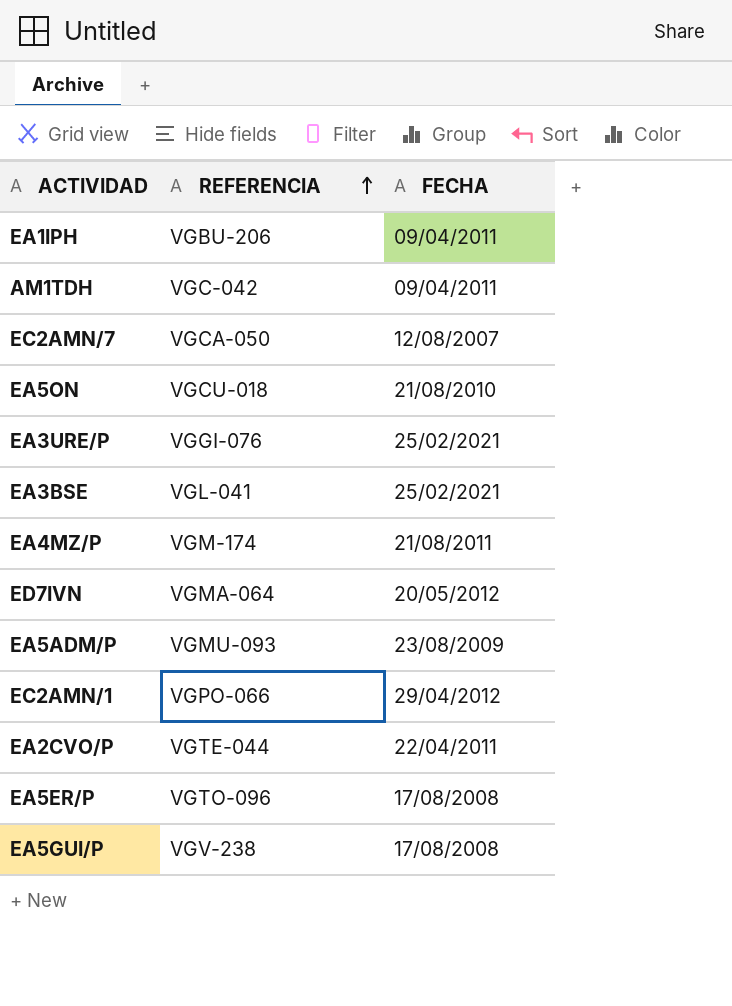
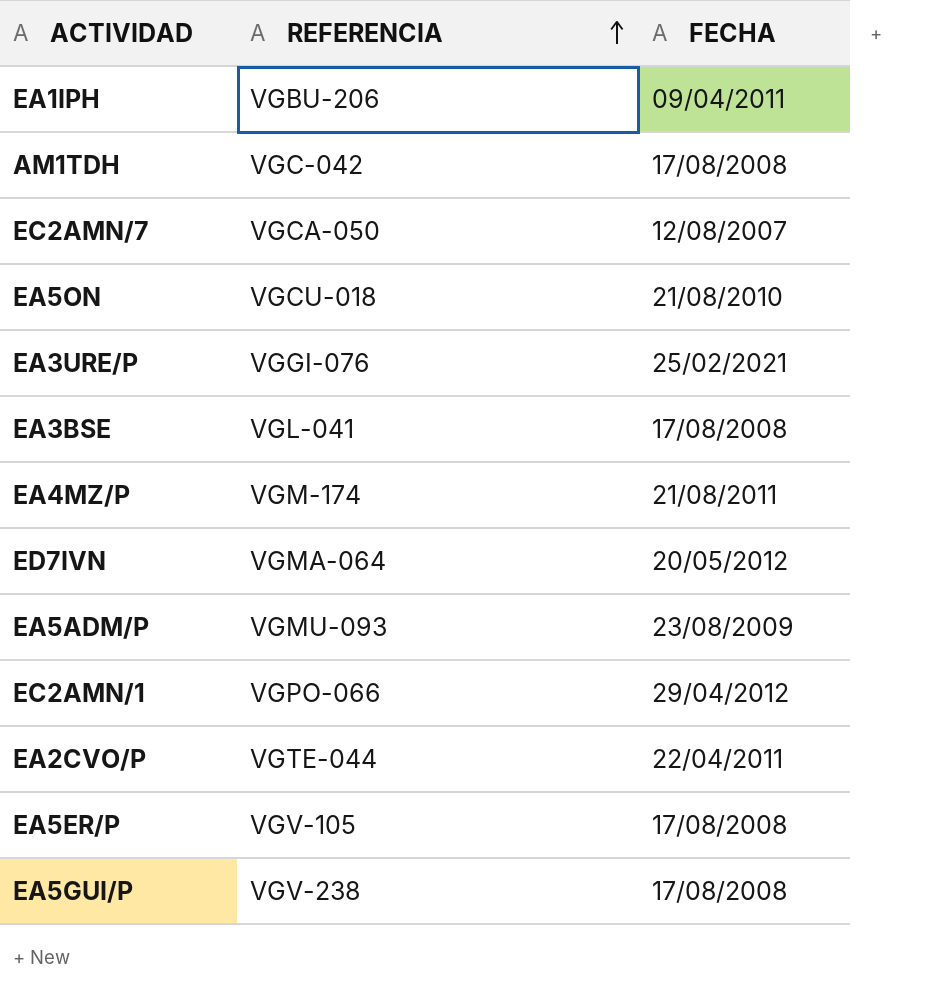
AM1TDH | FECHA: 09/04/2011 -> 17/08/2008
EA3BSE | FECHA: 25/02/2021 -> 17/08/2008
EA5ER/P | REFERENCIA: VGTO-096 -> VGV-105

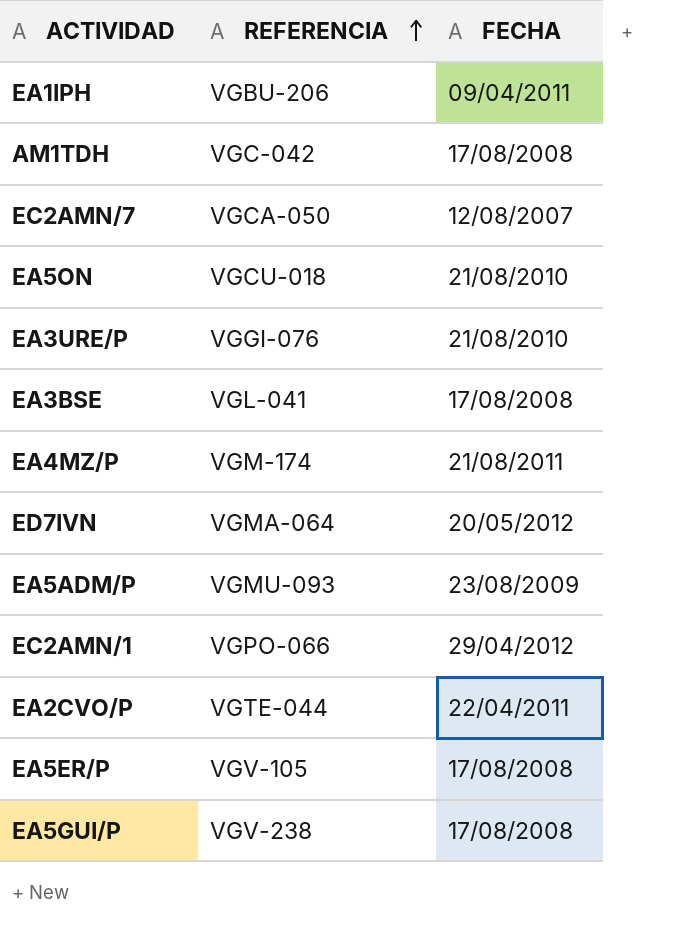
EA3URE/P | FECHA: 25/02/2021 -> 21/08/2010

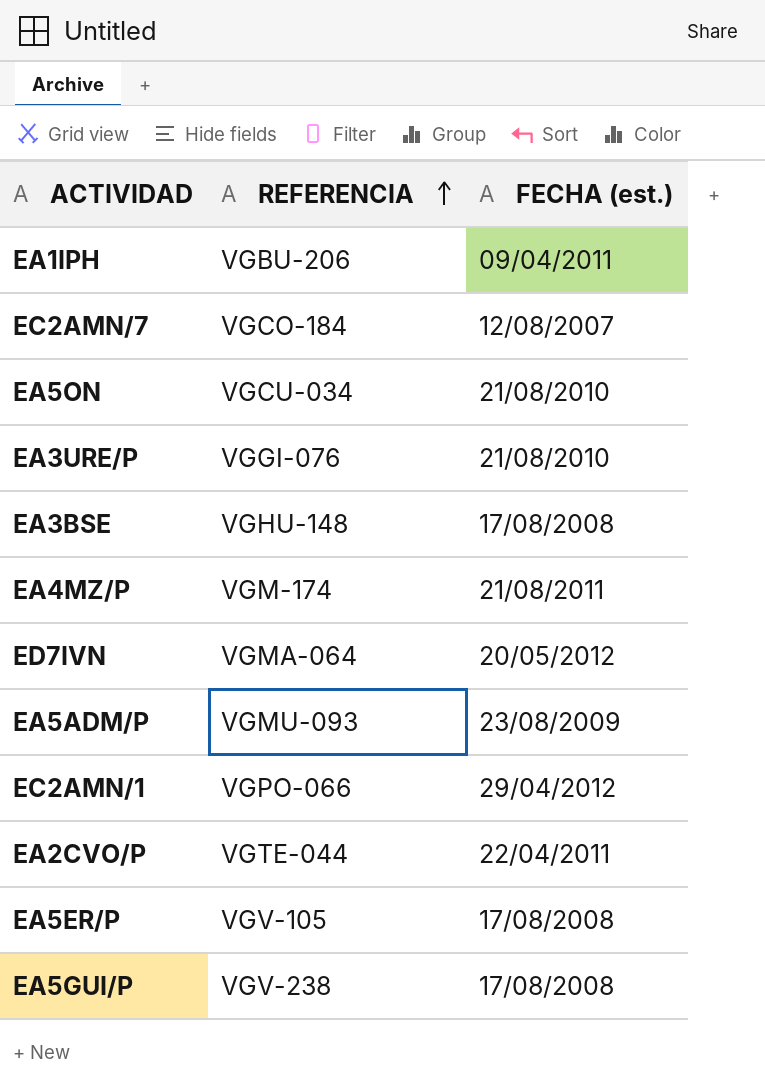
column name: FECHA -> FECHA (est.)
row AM1TDH: VGC-042 | 17/08/2008 -> none
EC2AMN/7 | REFERENCIA: VGCA-050 -> VGCO-184
EA5ON | REFERENCIA: VGCU-018 -> VGCU-034
EA3BSE | REFERENCIA: VGL-041 -> VGHU-148

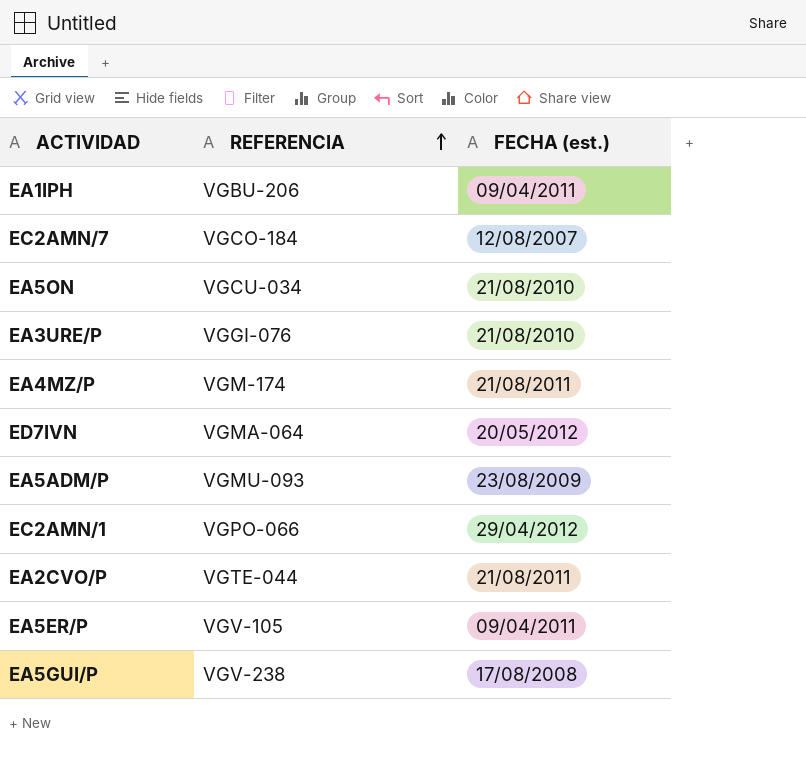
row EA3BSE: VGHU-148 | 17/08/2008 -> none
EA2CVO/P | FECHA (est.): 22/04/2011 -> 21/08/2011
EA5ER/P | FECHA (est.): 17/08/2008 -> 09/04/2011

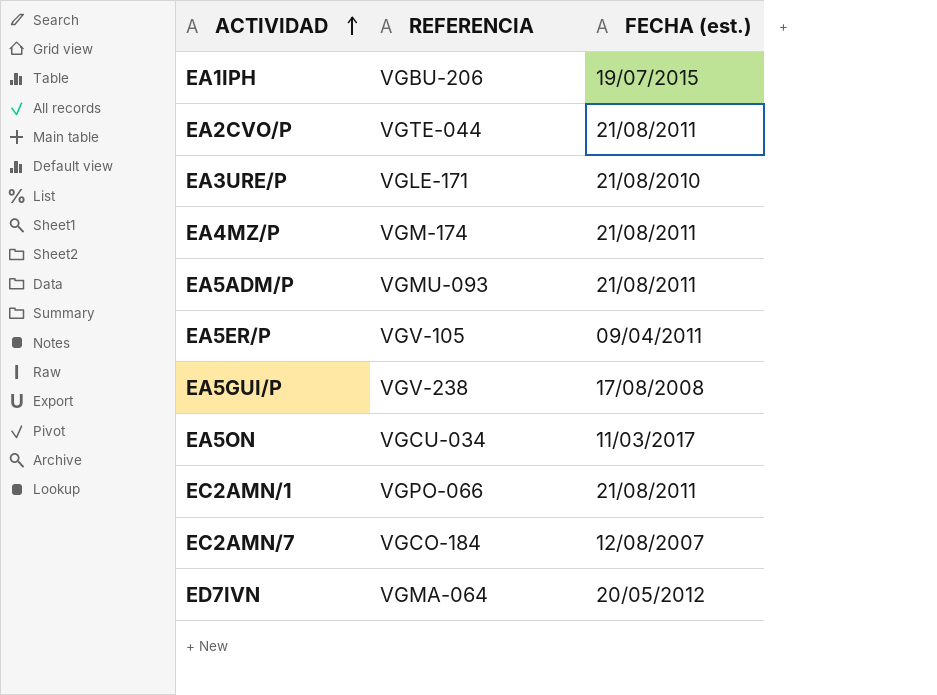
row order: REFERENCIA ascending -> ACTIVIDAD ascending
EA1IPH | FECHA (est.): 09/04/2011 -> 19/07/2015
EA3URE/P | REFERENCIA: VGGI-076 -> VGLE-171
EA5ADM/P | FECHA (est.): 23/08/2009 -> 21/08/2011
EA5ON | FECHA (est.): 21/08/2010 -> 11/03/2017
EC2AMN/1 | FECHA (est.): 29/04/2012 -> 21/08/2011

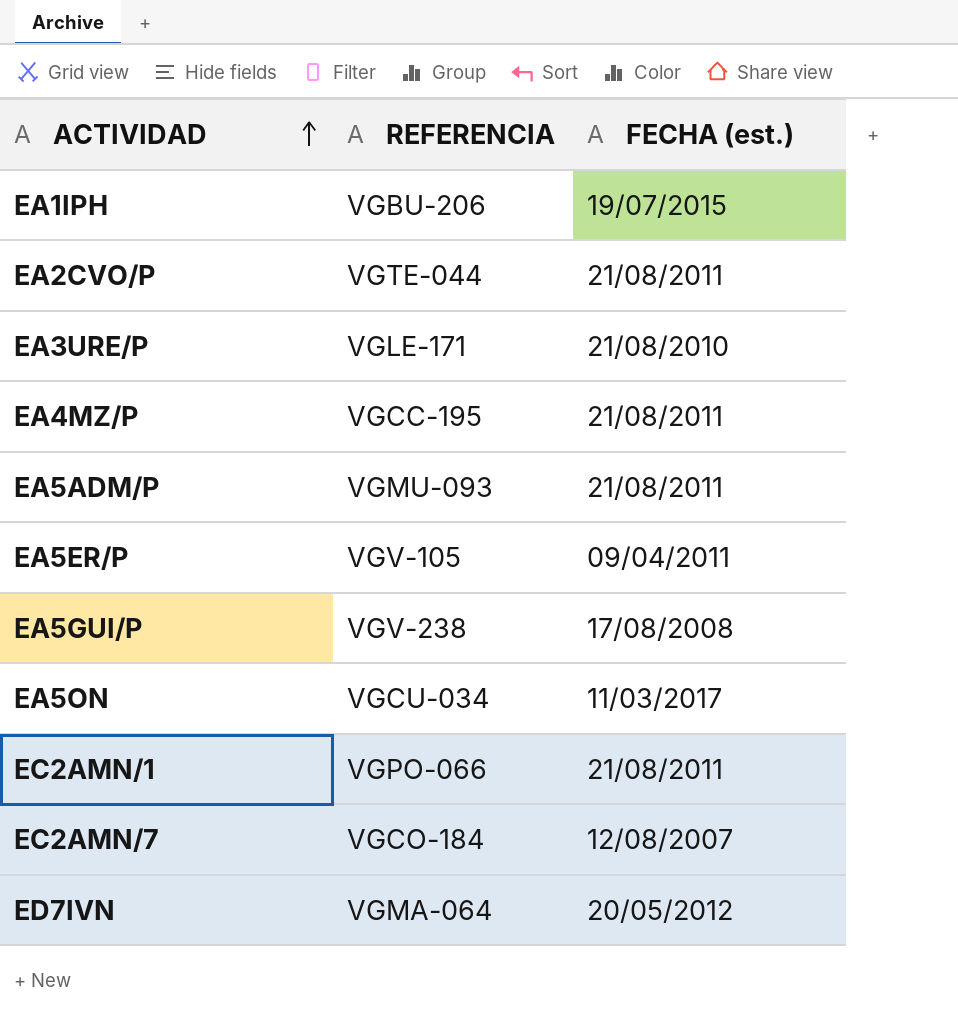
EA4MZ/P | REFERENCIA: VGM-174 -> VGCC-195

